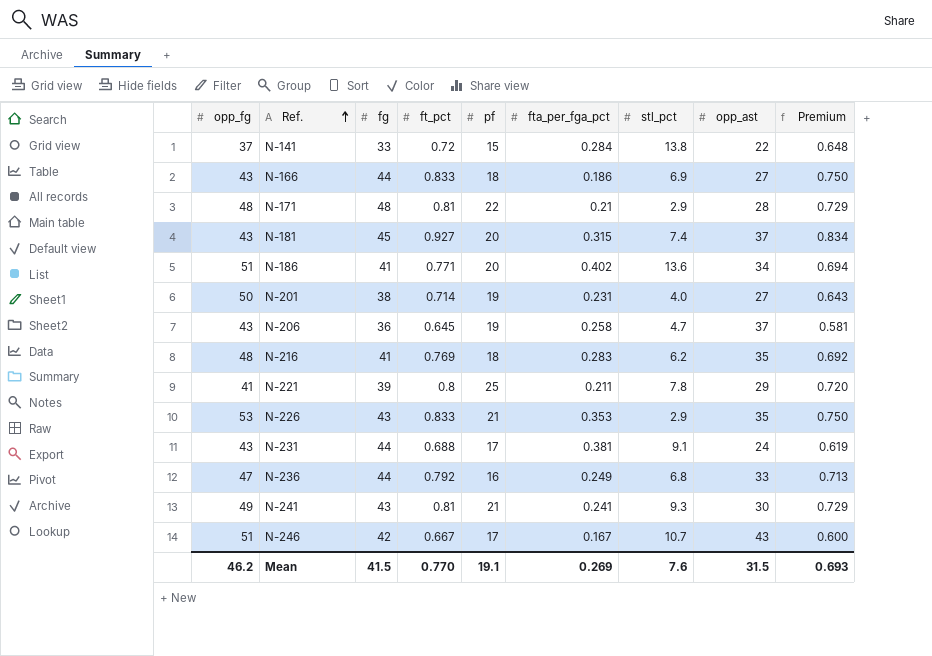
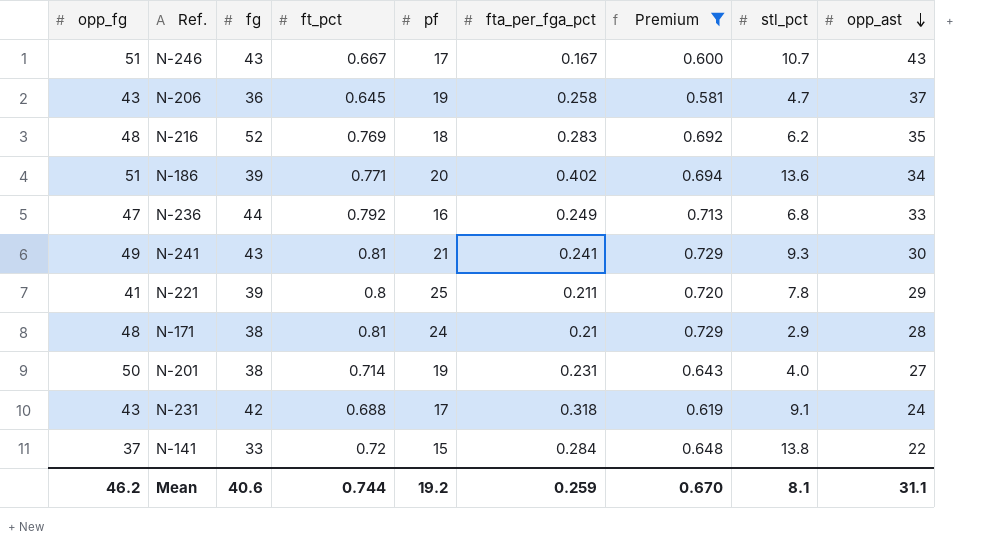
filter: none -> Premium <= 0.729
row order: Ref. ascending -> opp_ast descending
column Premium | position: 9 -> 7
N-246 | fg: 42 -> 43
N-216 | fg: 41 -> 52
N-186 | fg: 41 -> 39
N-171 | fg: 48 -> 38
N-171 | pf: 22 -> 24
N-231 | fg: 44 -> 42
N-231 | fta_per_fga_pct: 0.381 -> 0.318
Mean | fg: 41.5 -> 40.6
Mean | ft_pct: 0.770 -> 0.744
Mean | pf: 19.1 -> 19.2
Mean | fta_per_fga_pct: 0.269 -> 0.259
Mean | Premium: 0.693 -> 0.670
Mean | stl_pct: 7.6 -> 8.1
Mean | opp_ast: 31.5 -> 31.1

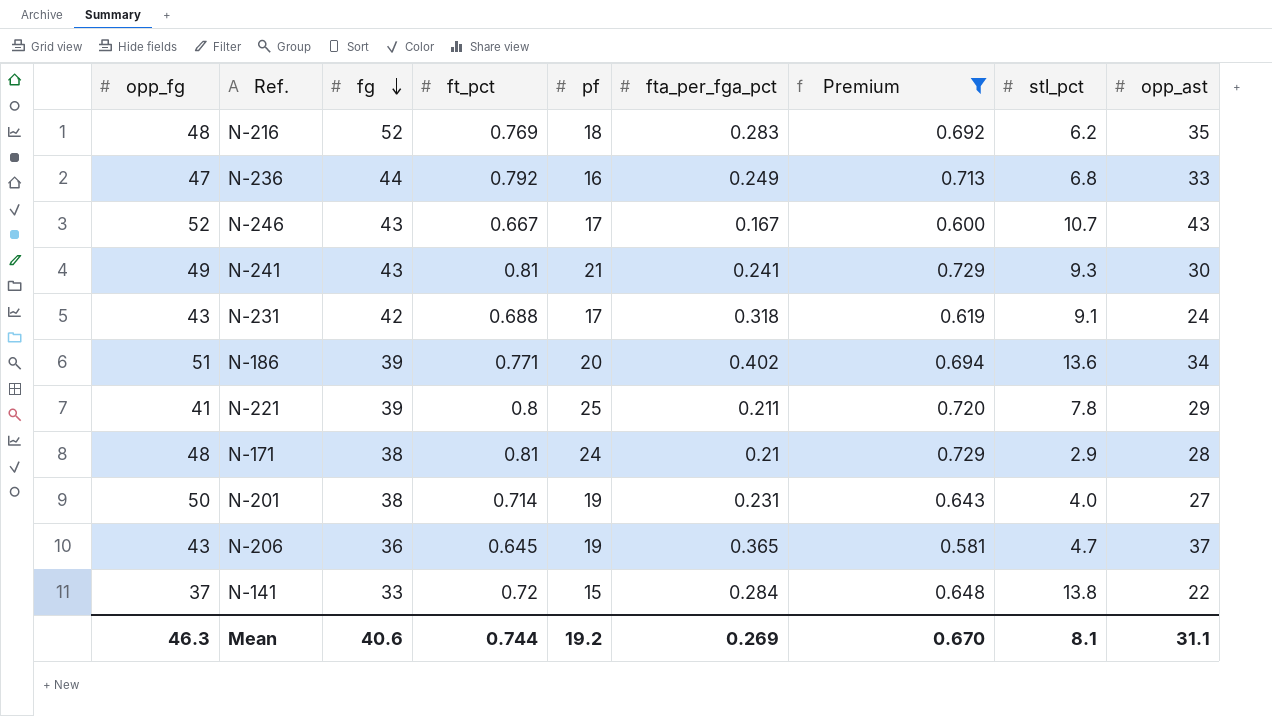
row order: opp_ast descending -> fg descending
N-246 | opp_fg: 51 -> 52
N-206 | fta_per_fga_pct: 0.258 -> 0.365
Mean | opp_fg: 46.2 -> 46.3
Mean | fta_per_fga_pct: 0.259 -> 0.269

